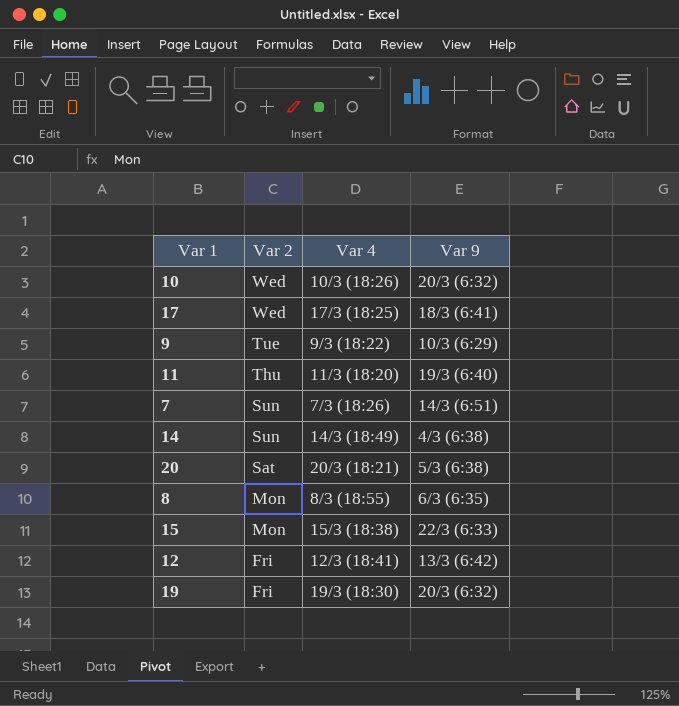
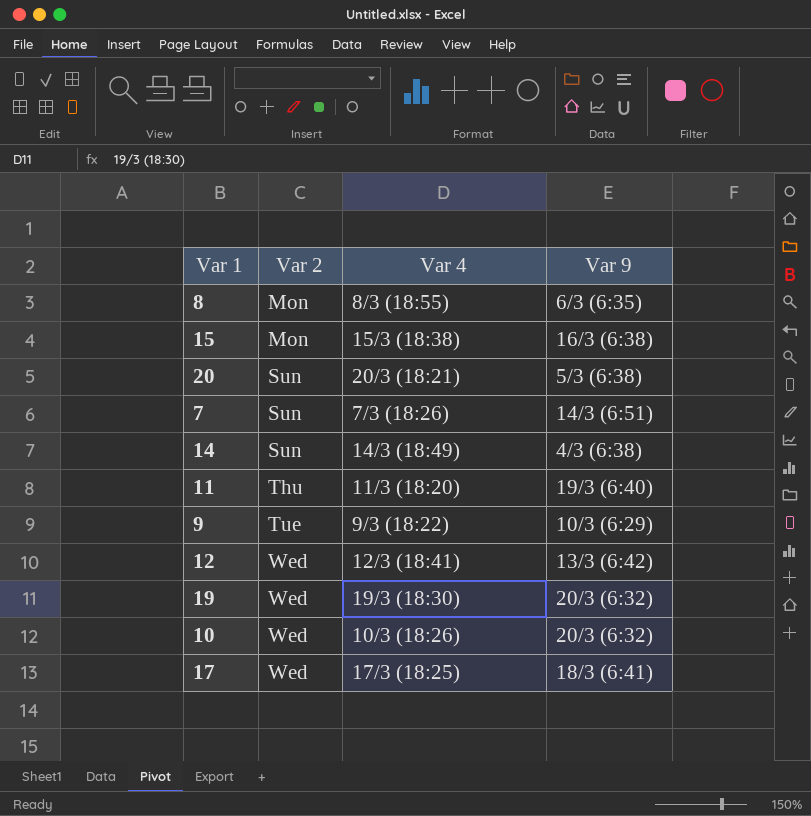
row order: Var 2 descending -> Var 2 ascending
15 | Var 9: 22/3 (6:33) -> 16/3 (6:38)
20 | Var 2: Sat -> Sun
12 | Var 2: Fri -> Wed
19 | Var 2: Fri -> Wed

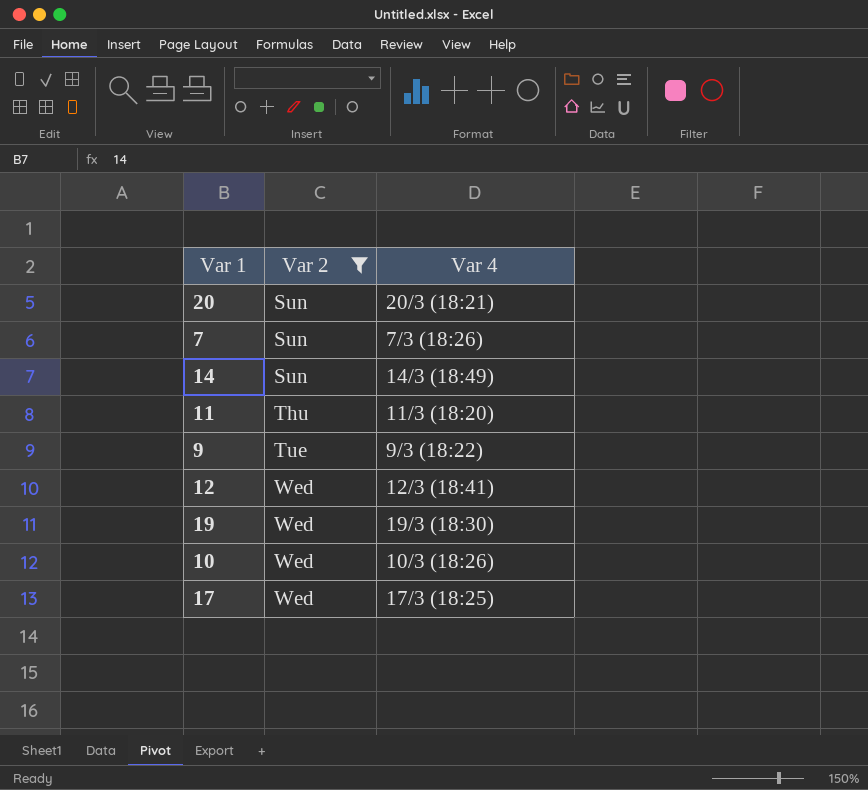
filter: none -> Var 2 != Mon
column Var 9 | position: 4 -> none

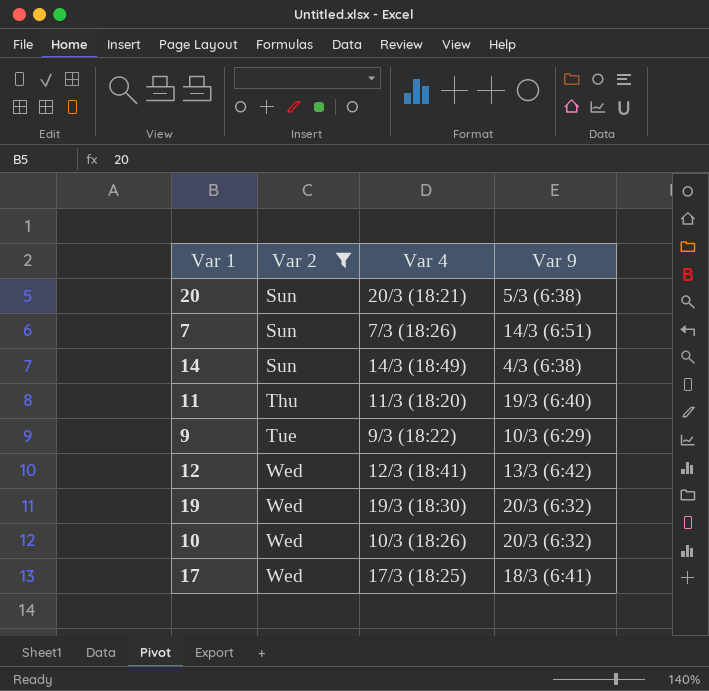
column Var 9 | position: none -> 4

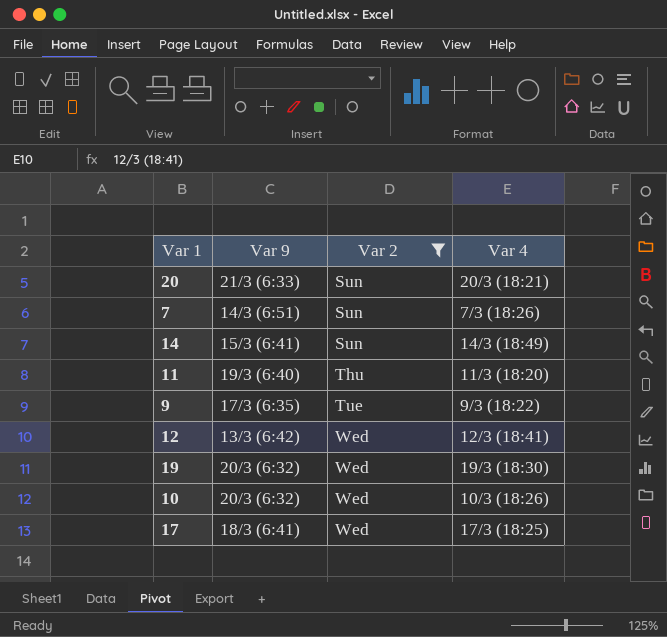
column Var 9 | position: 4 -> 2
20 | Var 9: 5/3 (6:38) -> 21/3 (6:33)
14 | Var 9: 4/3 (6:38) -> 15/3 (6:41)
9 | Var 9: 10/3 (6:29) -> 17/3 (6:35)

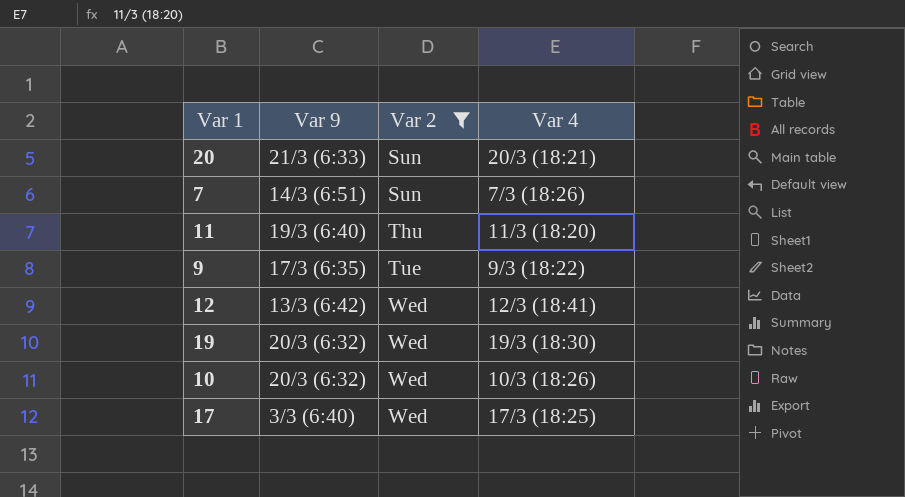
row 14: 15/3 (6:41) | Sun | 14/3 (18:49) -> none
17 | Var 9: 18/3 (6:41) -> 3/3 (6:40)

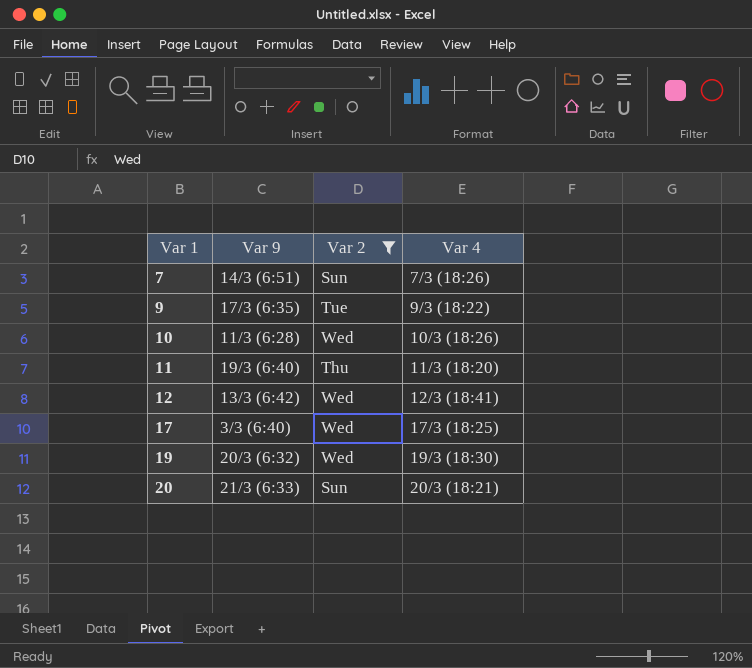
row order: Var 2 ascending -> Var 1 ascending
10 | Var 9: 20/3 (6:32) -> 11/3 (6:28)

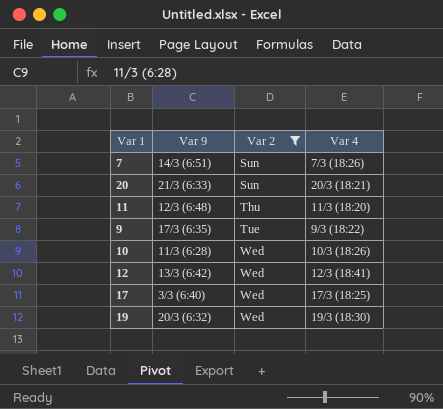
row order: Var 1 ascending -> Var 2 ascending
11 | Var 9: 19/3 (6:40) -> 12/3 (6:48)

